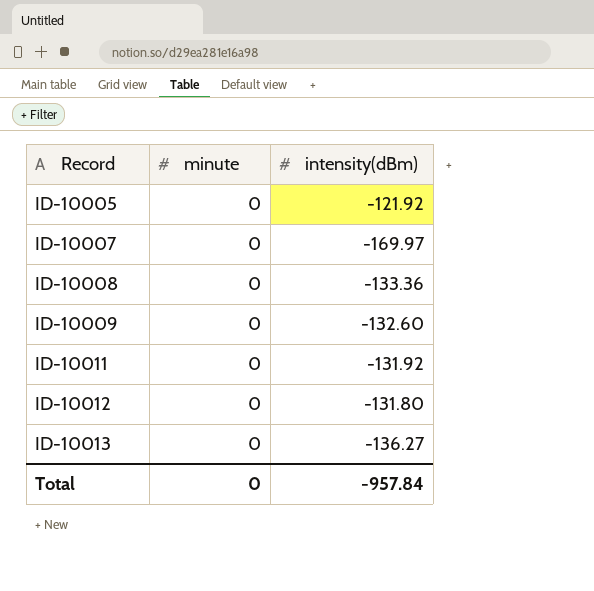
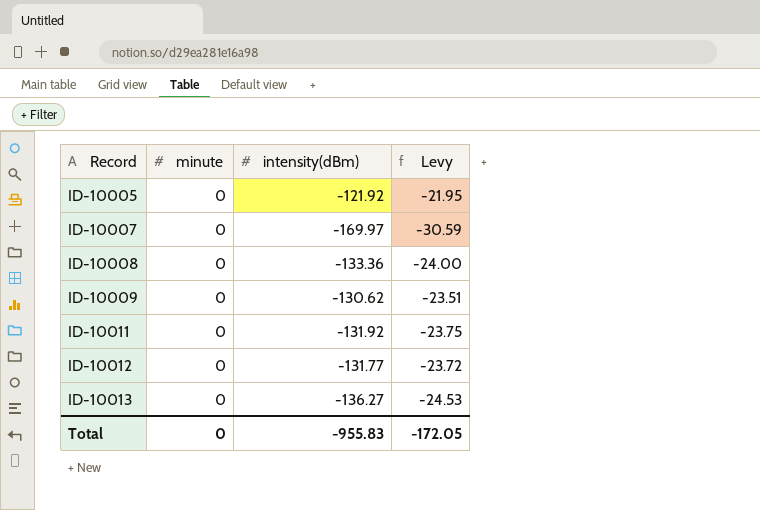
column Levy | formula: none -> [intensity(dBm)] * 0.18
ID-10009 | intensity(dBm): -132.60 -> -130.62
ID-10012 | intensity(dBm): -131.80 -> -131.77
Total | intensity(dBm): -957.84 -> -955.83

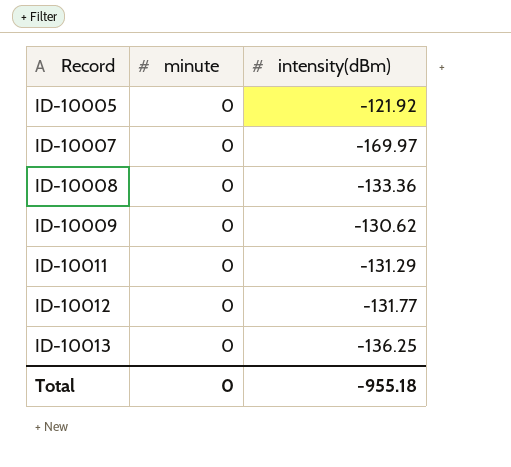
column Levy | formula: [intensity(dBm)] * 0.18 -> none
ID-10011 | intensity(dBm): -131.92 -> -131.29
ID-10013 | intensity(dBm): -136.27 -> -136.25
Total | intensity(dBm): -955.83 -> -955.18

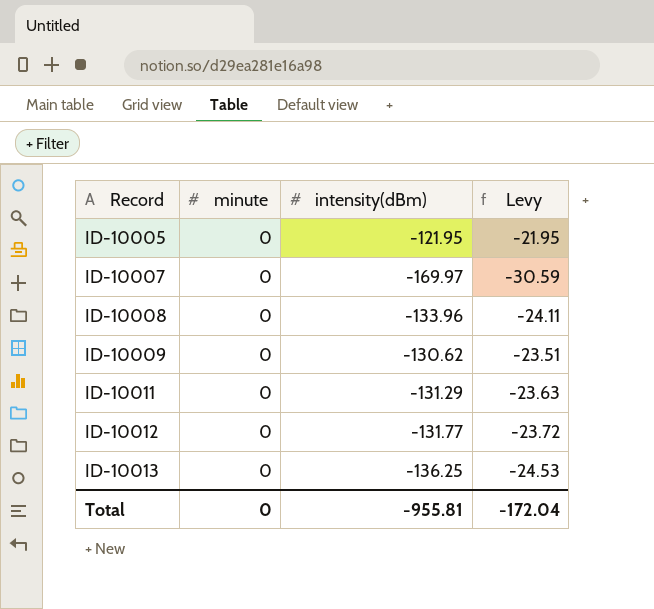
column Levy | formula: none -> [intensity(dBm)] * 0.18
ID-10005 | intensity(dBm): -121.92 -> -121.95
ID-10008 | intensity(dBm): -133.36 -> -133.96
Total | intensity(dBm): -955.18 -> -955.81

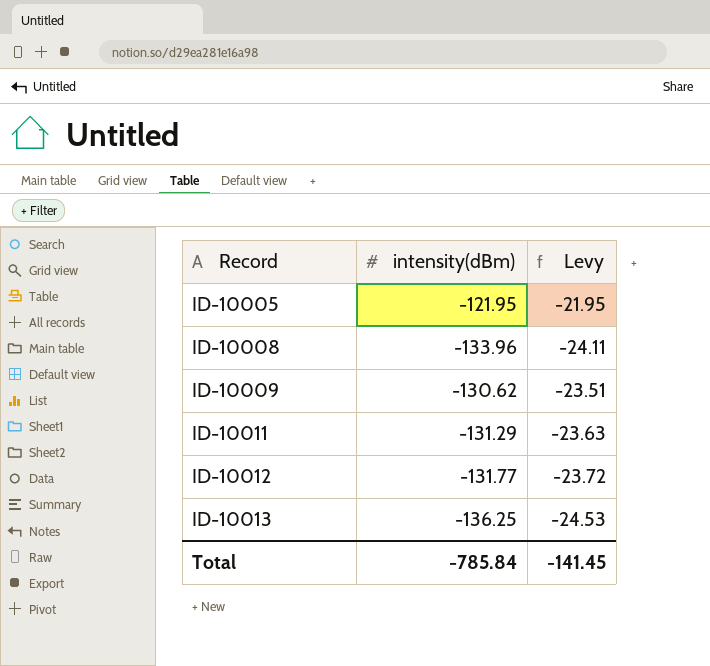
column minute | position: 2 -> none
row ID-10007: 0 | -169.97 | -30.59 -> none
Total | intensity(dBm): -955.81 -> -785.84
Total | Levy: -172.04 -> -141.45

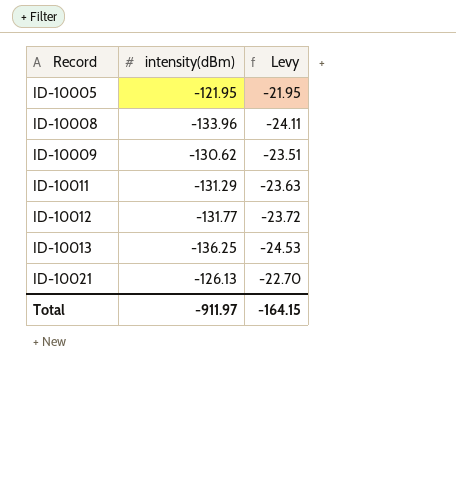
row ID-10021: none -> -126.13 | -22.70
Total | intensity(dBm): -785.84 -> -911.97
Total | Levy: -141.45 -> -164.15

